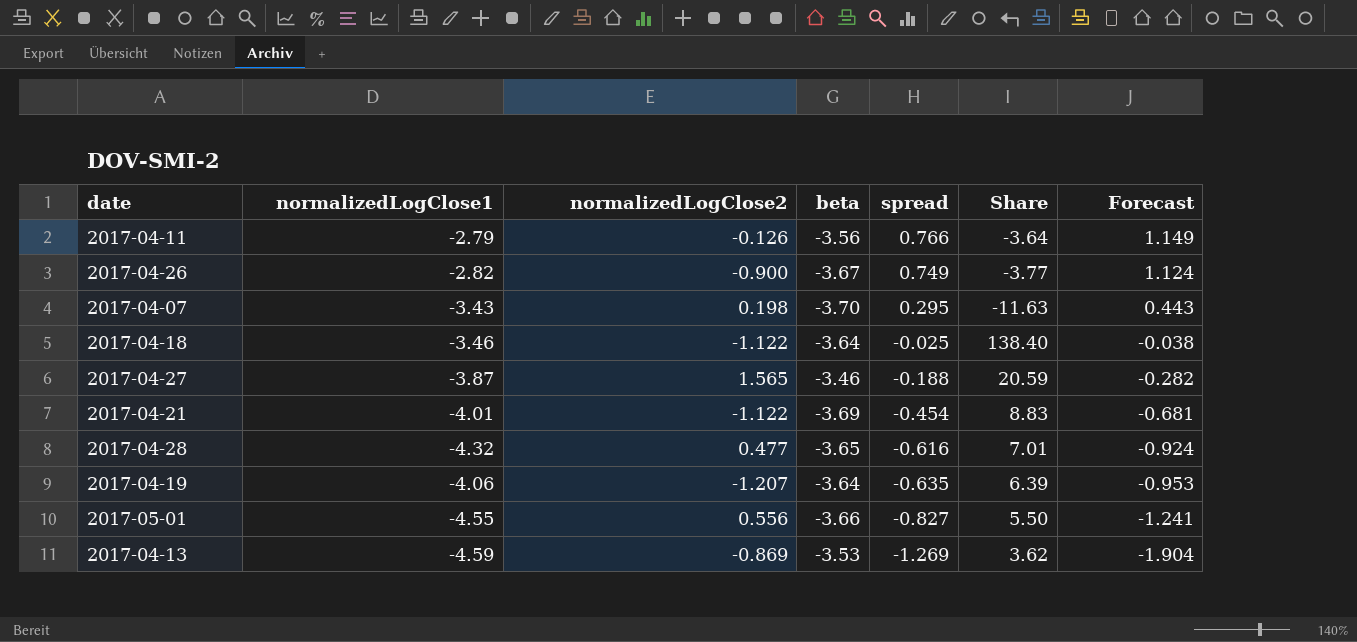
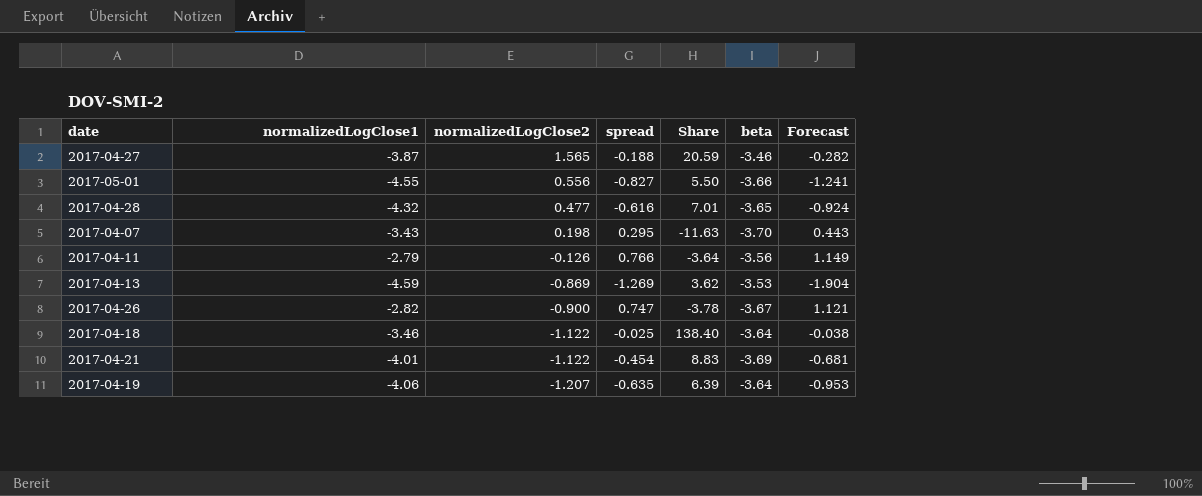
row order: spread descending -> normalizedLogClose2 descending
column beta | position: 4 -> 6
2017-04-26 | spread: 0.749 -> 0.747
2017-04-26 | Share: -3.77 -> -3.78
2017-04-26 | Forecast: 1.124 -> 1.121

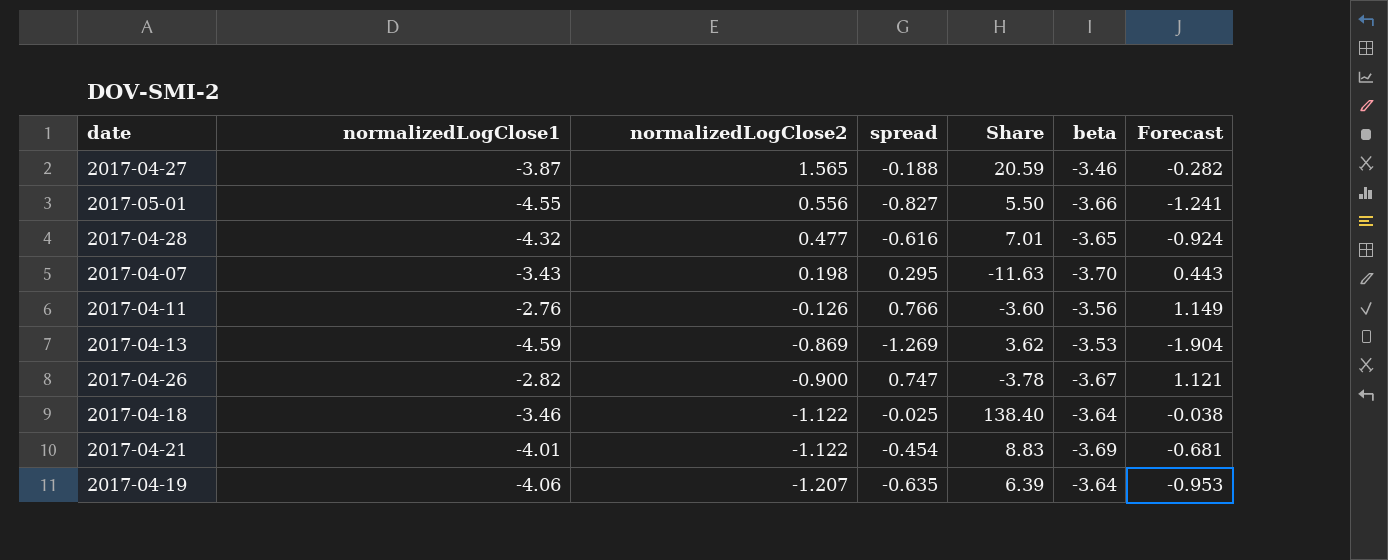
2017-04-11 | normalizedLogClose1: -2.79 -> -2.76
2017-04-11 | Share: -3.64 -> -3.60

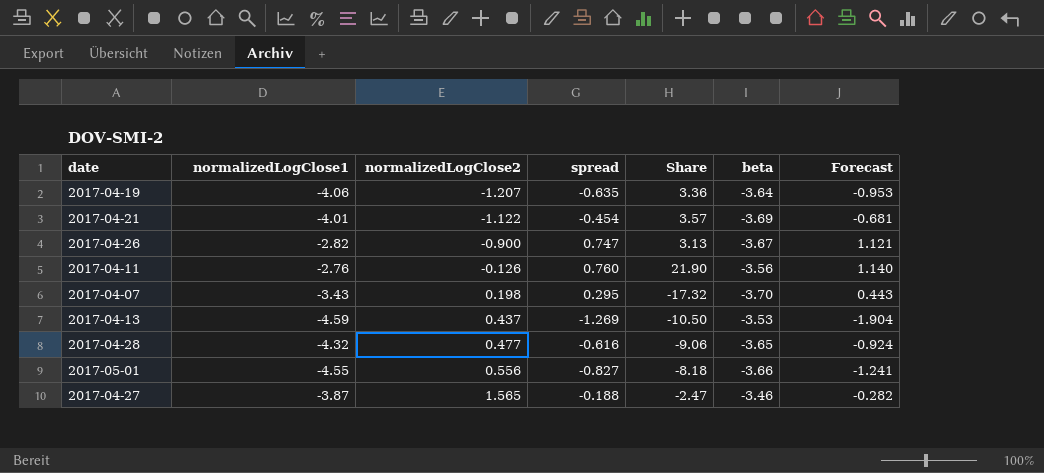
row order: normalizedLogClose2 descending -> normalizedLogClose2 ascending
column Share | formula: [normalizedLogClose1] / [spread] -> [normalizedLogClose1] / [normalizedLogClose2]
row 2017-04-18: -3.46 | -1.122 | -0.025 | 138.40 | -3.64 | -0.038 -> none
2017-04-11 | spread: 0.766 -> 0.760
2017-04-11 | Forecast: 1.149 -> 1.140
2017-04-13 | normalizedLogClose2: -0.869 -> 0.437

